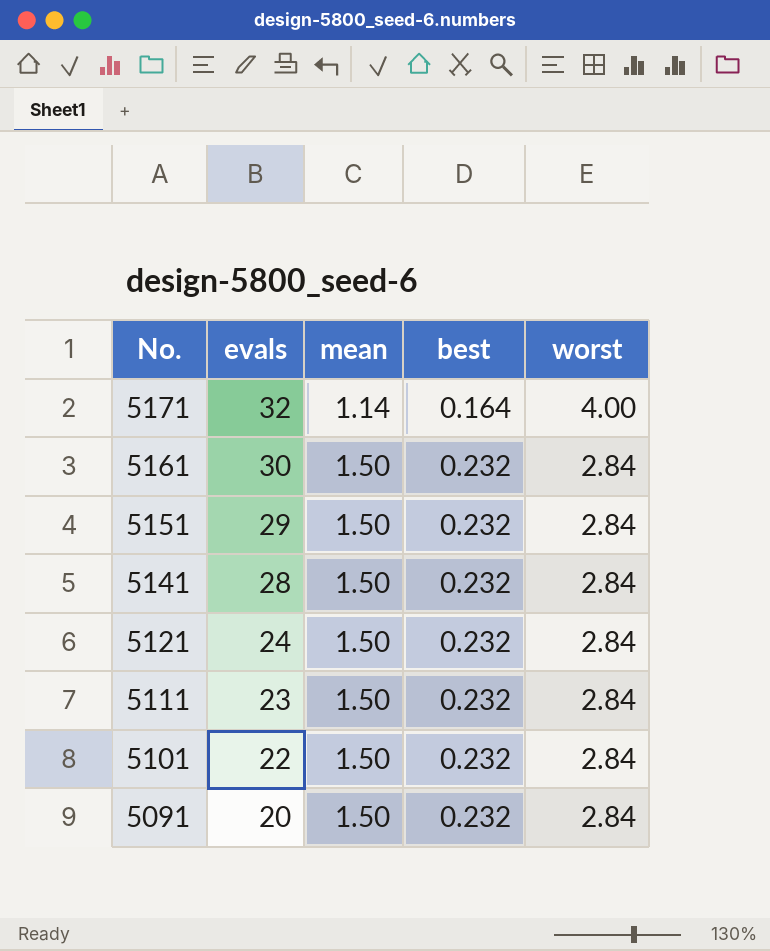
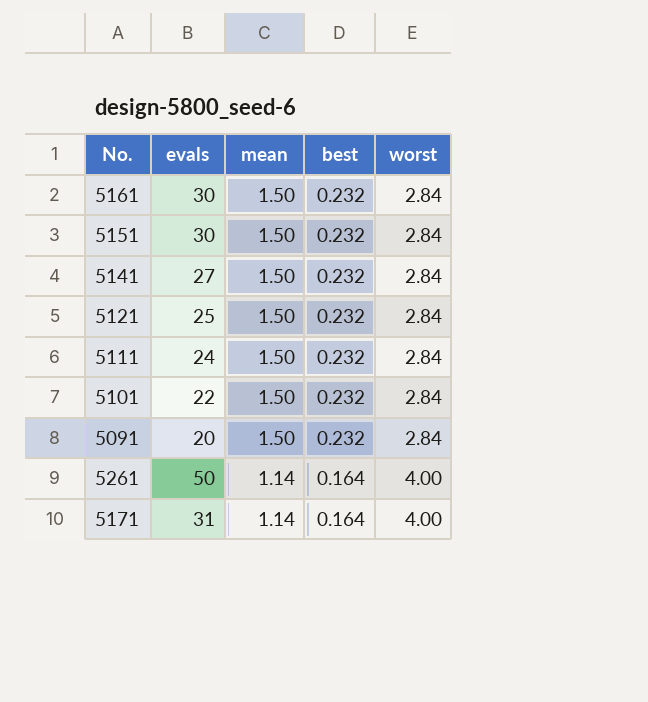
row order: No. descending -> mean descending
5151 | evals: 29 -> 30
5141 | evals: 28 -> 27
5121 | evals: 24 -> 25
5111 | evals: 23 -> 24
row 5261: none -> 50 | 1.14 | 0.164 | 4.00
5171 | evals: 32 -> 31

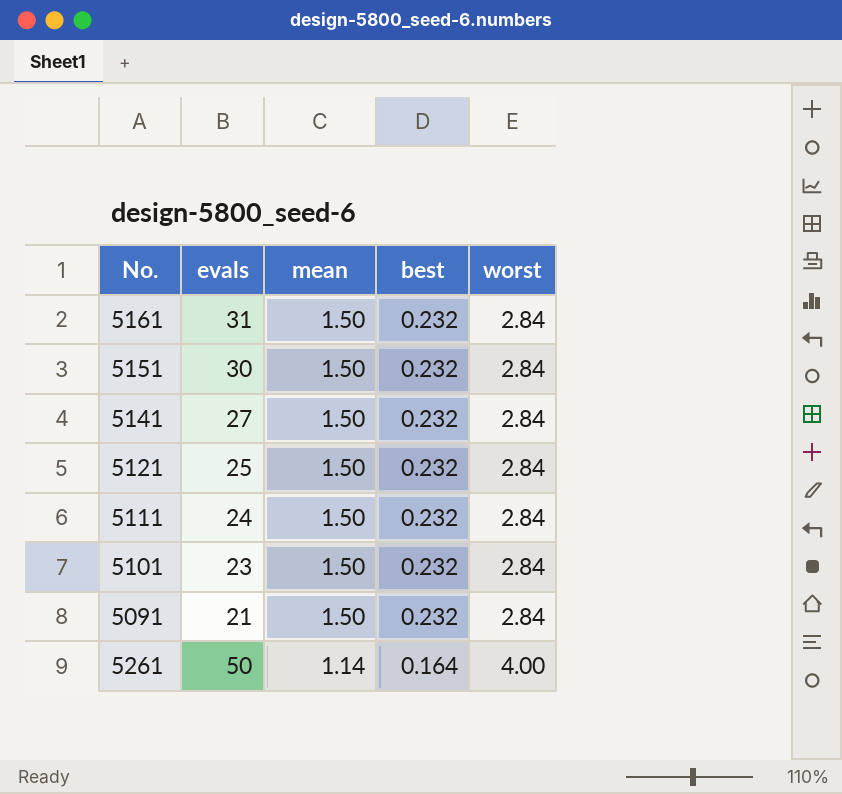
row 5171: 31 | 1.14 | 0.164 | 4.00 -> none
5161 | evals: 30 -> 31
5101 | evals: 22 -> 23
5091 | evals: 20 -> 21

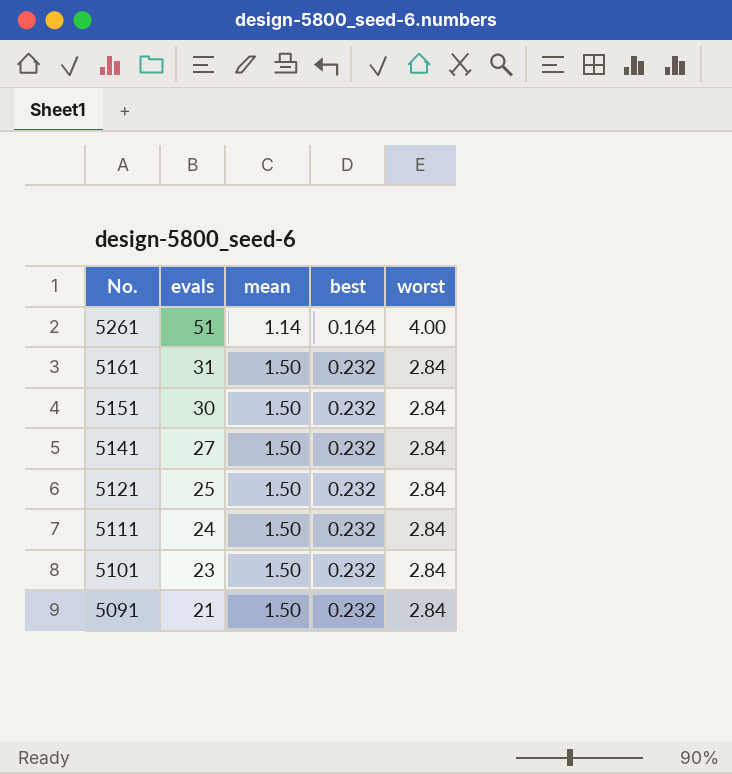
row order: mean descending -> No. descending
5261 | evals: 50 -> 51

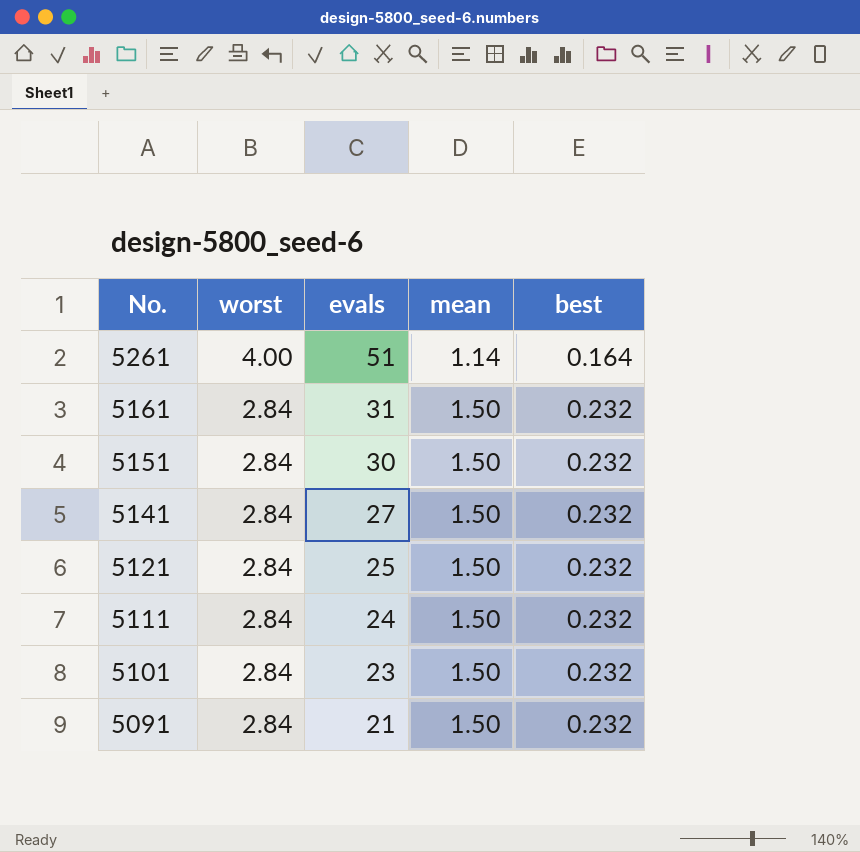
column worst | position: 5 -> 2

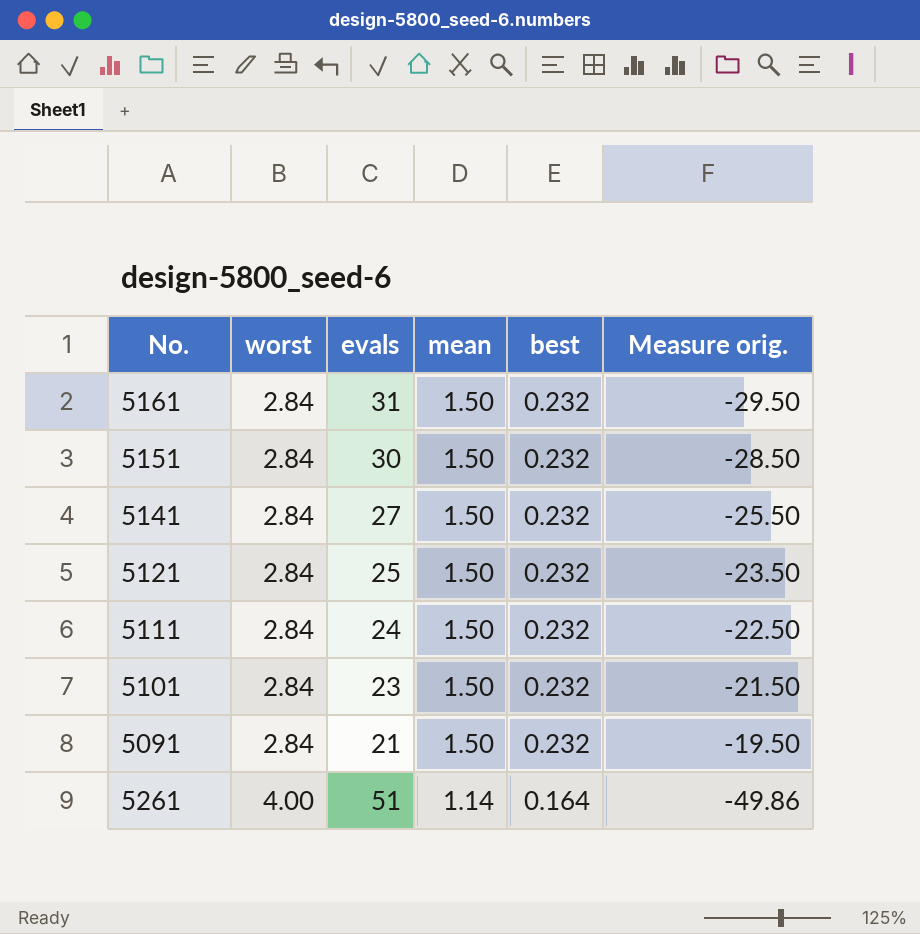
row order: No. descending -> worst ascending
column Measure orig. | formula: none -> [mean] - [evals]

